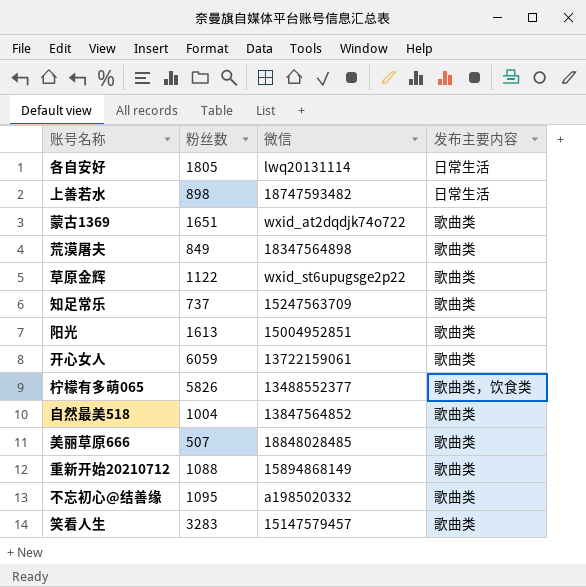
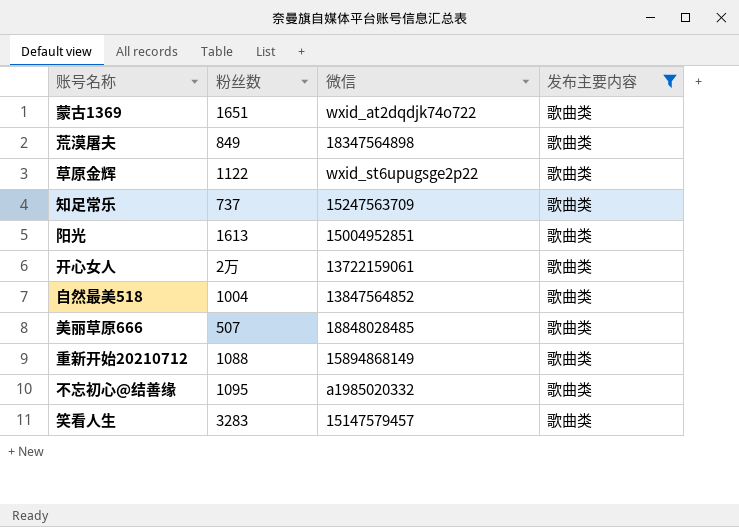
filter: none -> 发布主要内容 = 歌曲类
开心女人 | 粉丝数: 6059 -> 2万

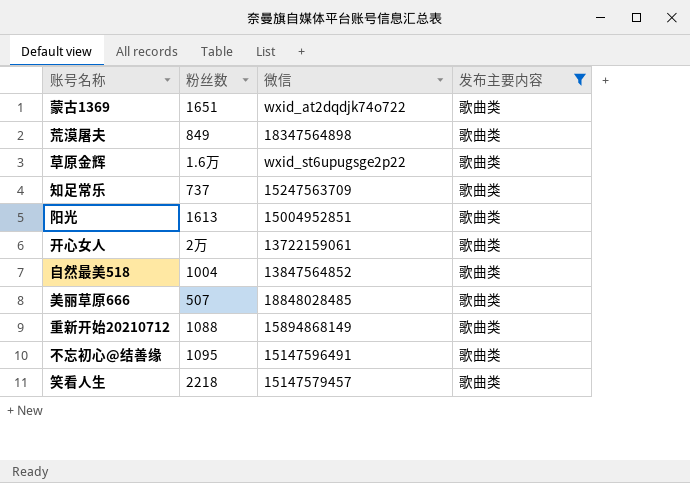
草原金辉 | 粉丝数: 1122 -> 1.6万
不忘初心@结善缘 | 微信: a1985020332 -> 15147596491
笑看人生 | 粉丝数: 3283 -> 2218

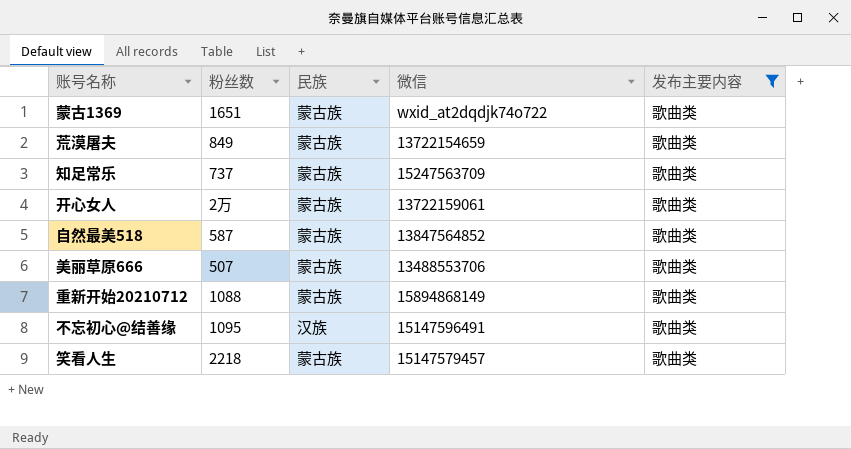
column 民族 | position: none -> 3
row 草原金辉: 1.6万 | wxid_st6upugsge2p22 | 歌曲类 -> none
row 阳光: 1613 | 15004952851 | 歌曲类 -> none
荒漠屠夫 | 微信: 18347564898 -> 13722154659
自然最美518 | 粉丝数: 1004 -> 587
美丽草原666 | 微信: 18848028485 -> 13488553706

